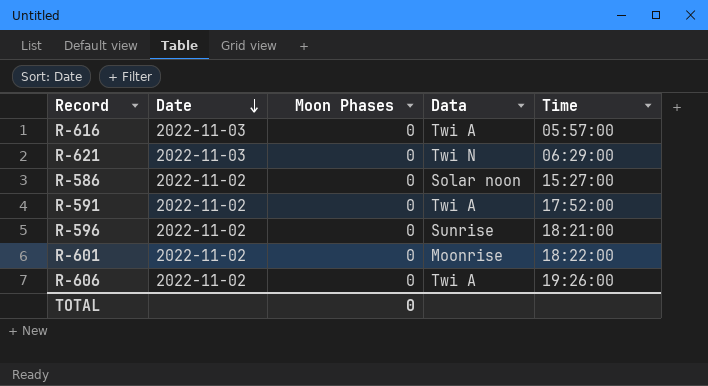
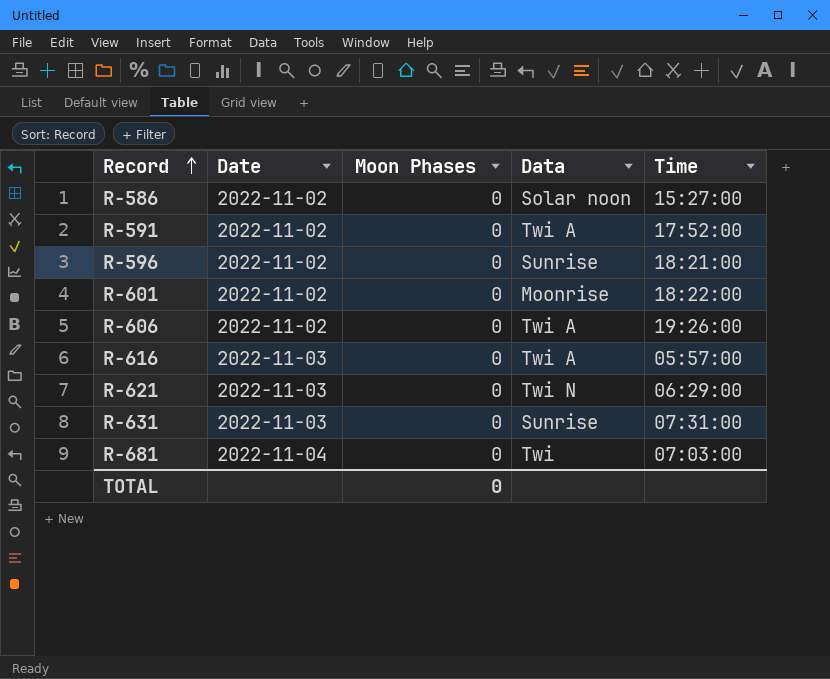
row order: Date descending -> Record ascending
row R-631: none -> 2022-11-03 | 0 | Sunrise | 07:31:00
row R-681: none -> 2022-11-04 | 0 | Twi | 07:03:00

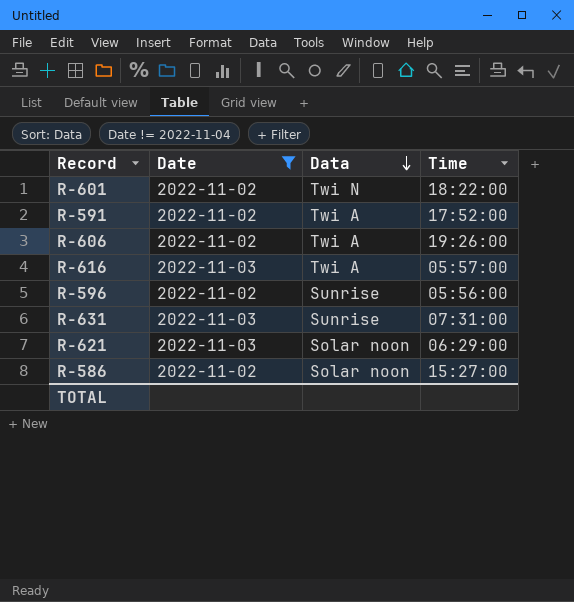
filter: none -> Date != 2022-11-04
row order: Record ascending -> Data descending
column Moon Phases | position: 3 -> none
R-601 | Data: Moonrise -> Twi N
R-596 | Time: 18:21:00 -> 05:56:00
R-621 | Data: Twi N -> Solar noon

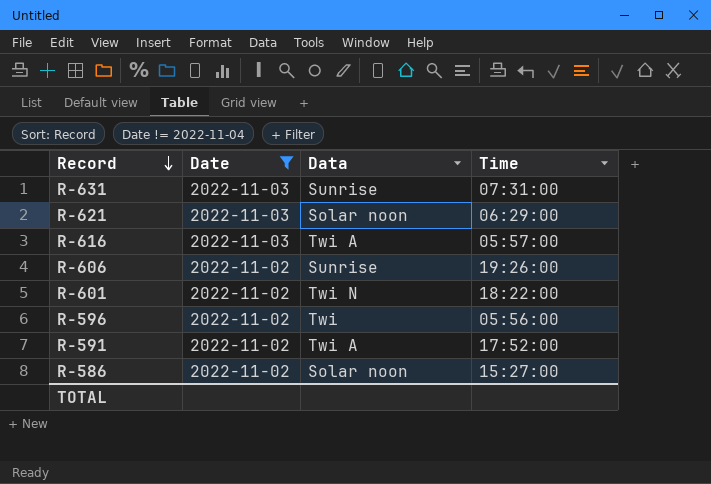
row order: Data descending -> Record descending
R-606 | Data: Twi A -> Sunrise
R-596 | Data: Sunrise -> Twi

